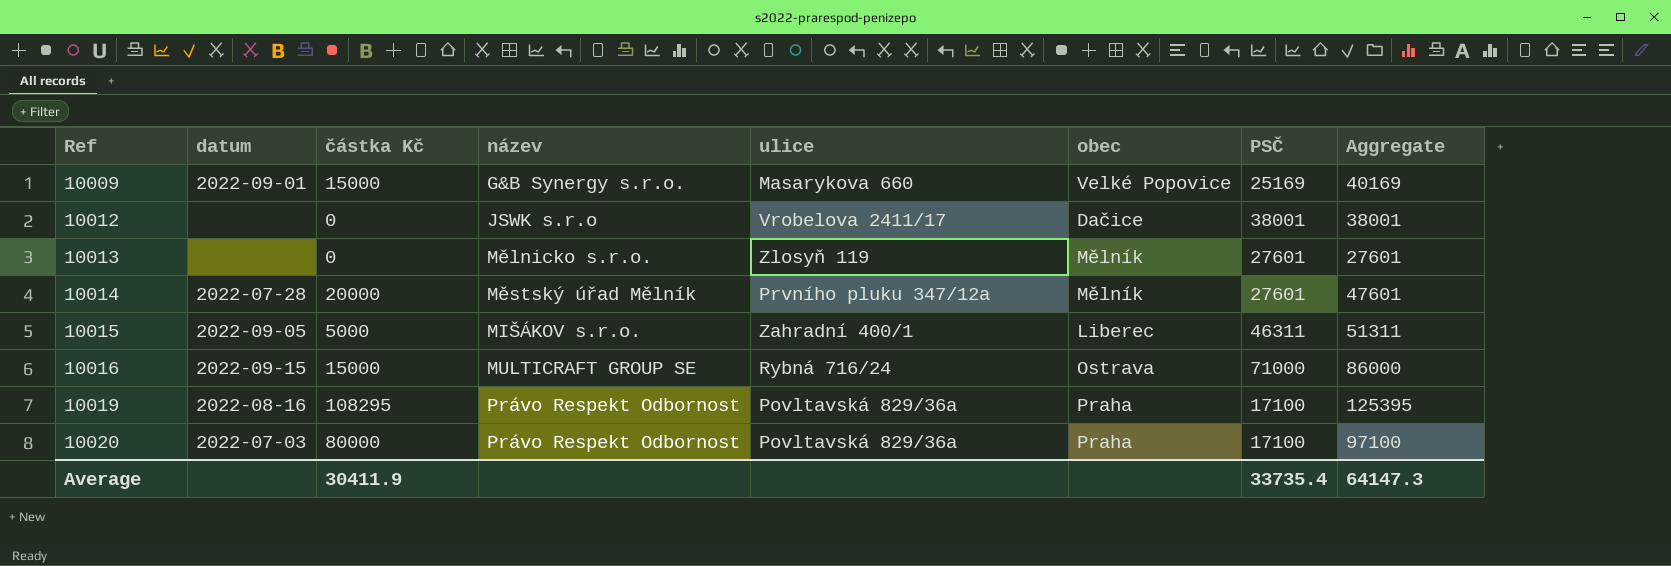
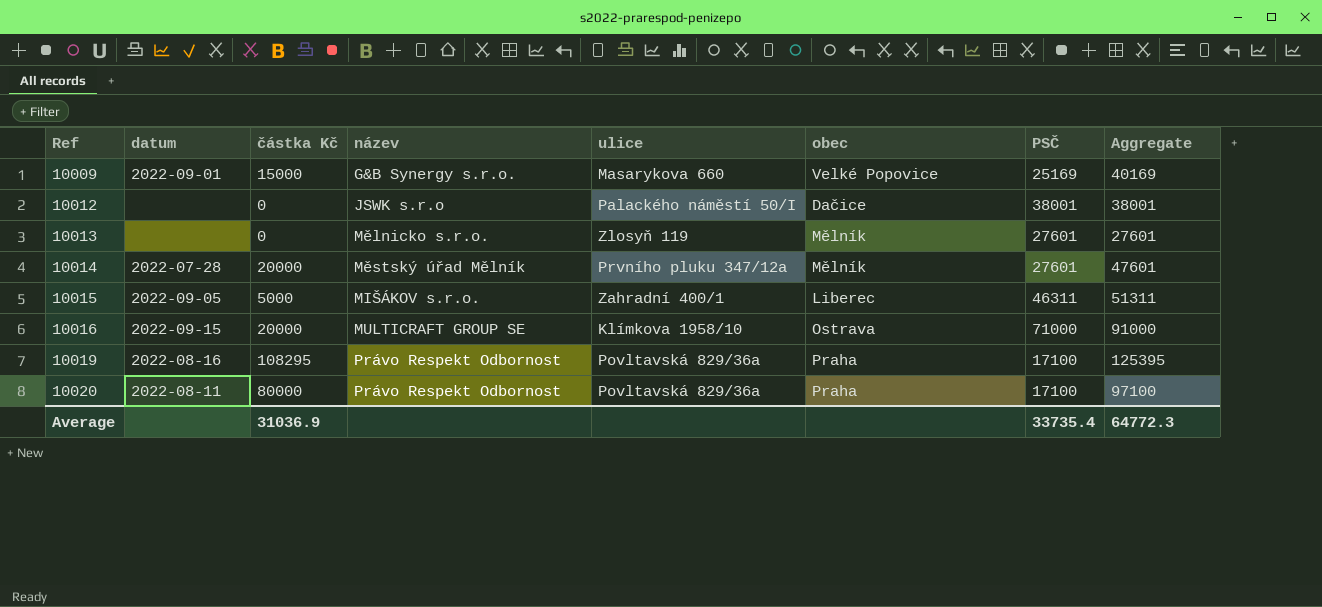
10012 | ulice: Vrobelova 2411/17 -> Palackého náměstí 50/I
10016 | částka Kč: 15000 -> 20000
10016 | ulice: Rybná 716/24 -> Klímkova 1958/10
10016 | Aggregate: 86000 -> 91000
10020 | datum: 2022-07-03 -> 2022-08-11
Average | částka Kč: 30411.9 -> 31036.9
Average | Aggregate: 64147.3 -> 64772.3

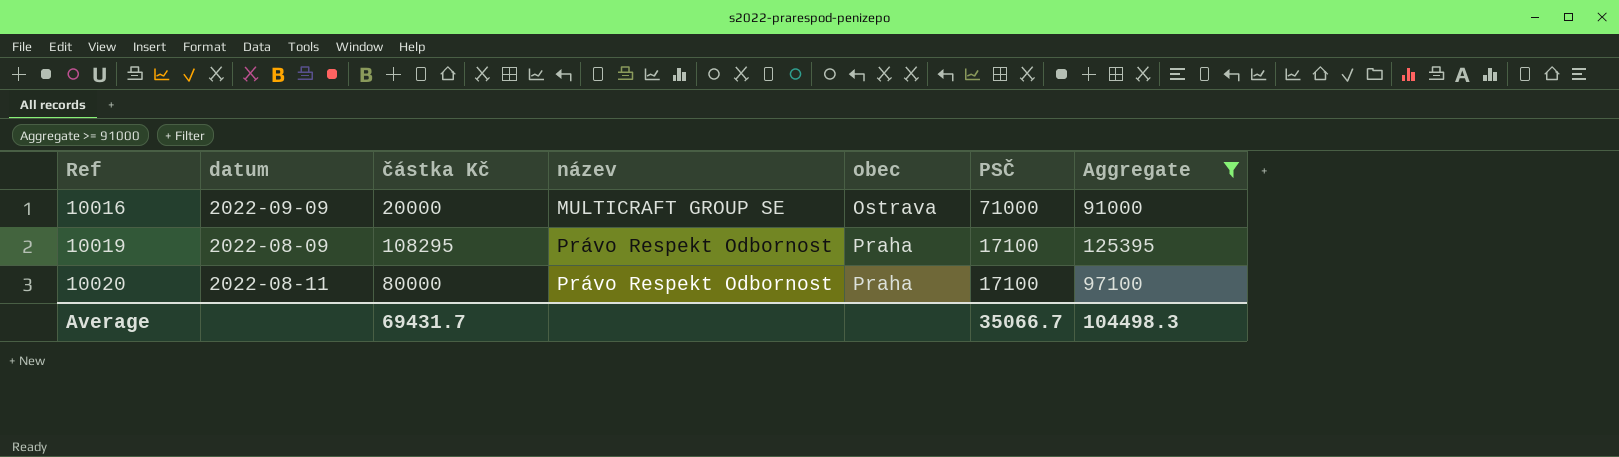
filter: none -> Aggregate >= 91000
column ulice | position: 5 -> none
10016 | datum: 2022-09-15 -> 2022-09-09
10019 | datum: 2022-08-16 -> 2022-08-09
Average | částka Kč: 31036.9 -> 69431.7
Average | PSČ: 33735.4 -> 35066.7
Average | Aggregate: 64772.3 -> 104498.3

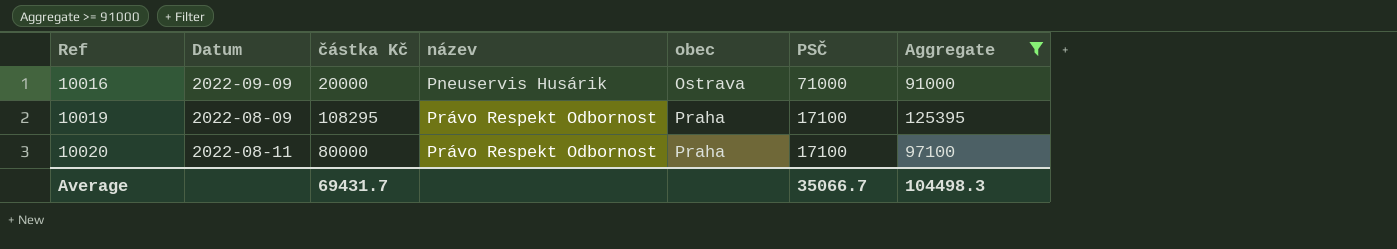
column name: datum -> Datum
10016 | název: MULTICRAFT GROUP SE -> Pneuservis Husárik

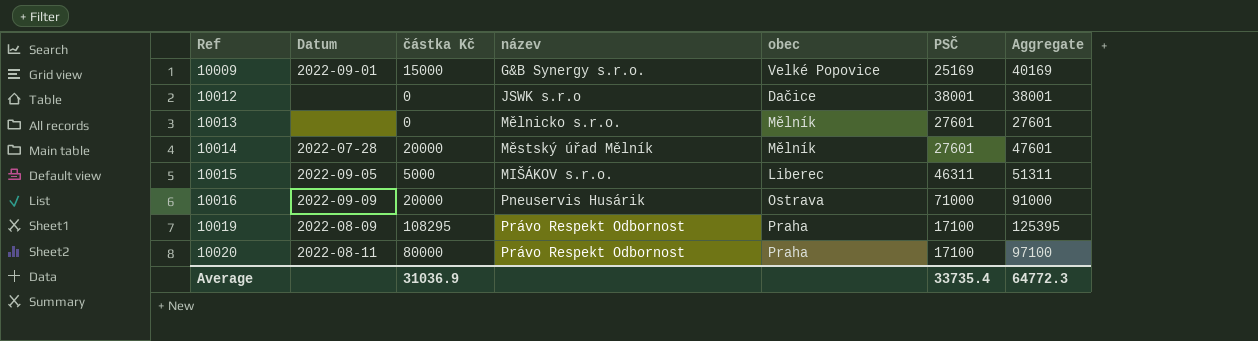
filter: Aggregate >= 91000 -> none
Average | částka Kč: 69431.7 -> 31036.9
Average | PSČ: 35066.7 -> 33735.4
Average | Aggregate: 104498.3 -> 64772.3

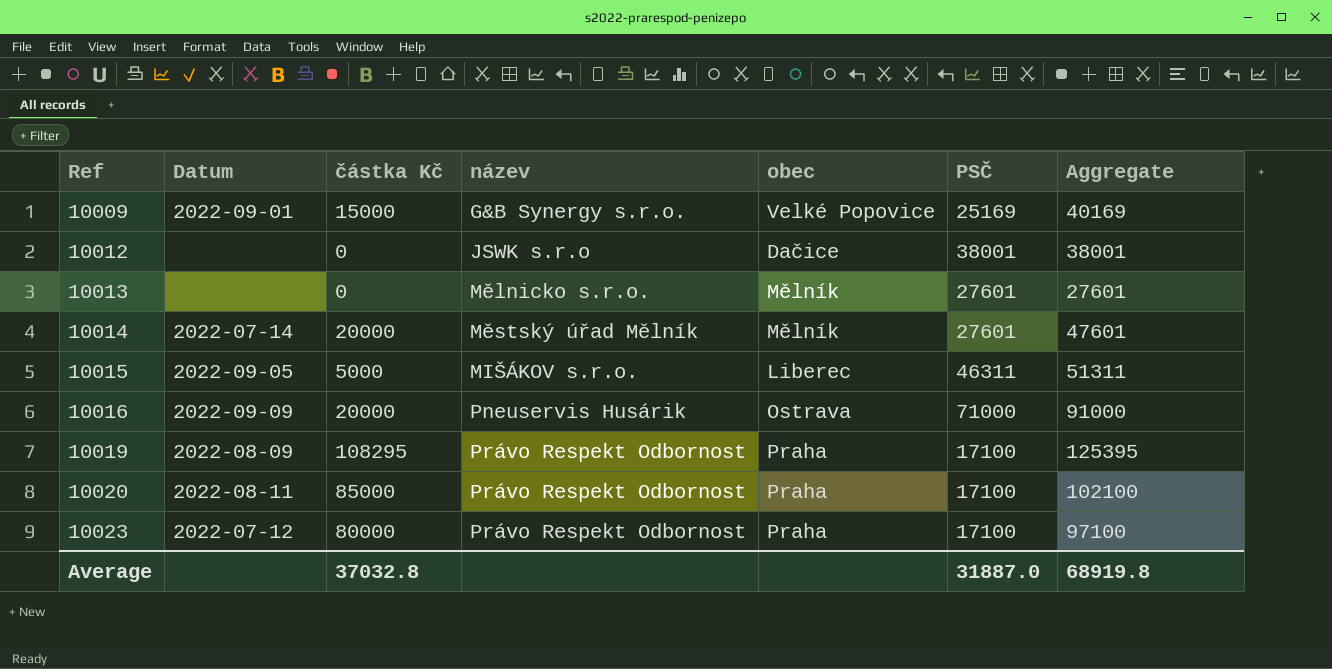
10014 | Datum: 2022-07-28 -> 2022-07-14
10020 | částka Kč: 80000 -> 85000
10020 | Aggregate: 97100 -> 102100
row 10023: none -> 2022-07-12 | 80000 | Právo Respekt Odbornost | Praha | 17100 | 97100
Average | částka Kč: 31036.9 -> 37032.8
Average | PSČ: 33735.4 -> 31887.0
Average | Aggregate: 64772.3 -> 68919.8

